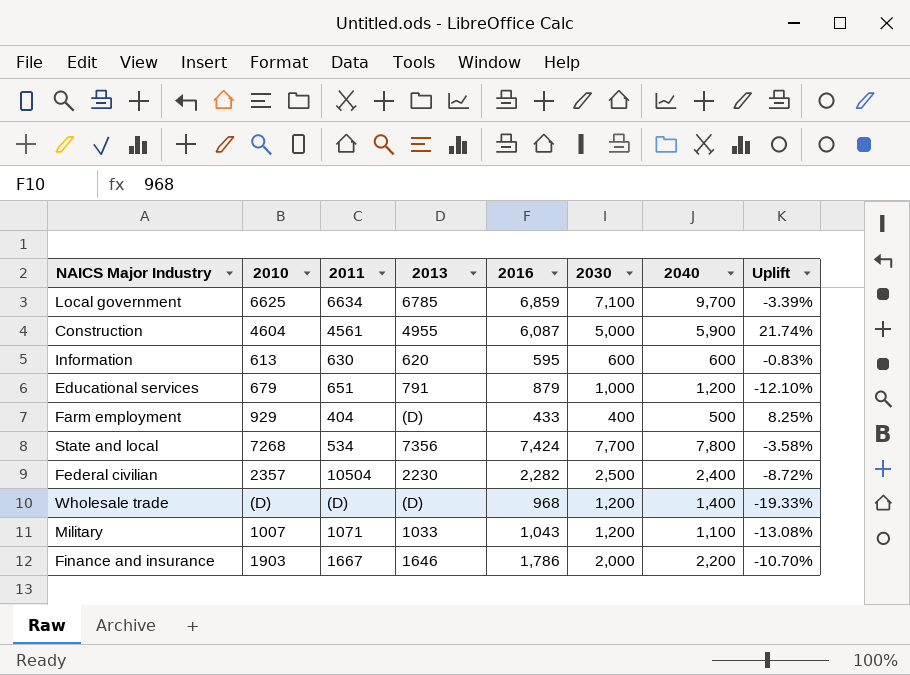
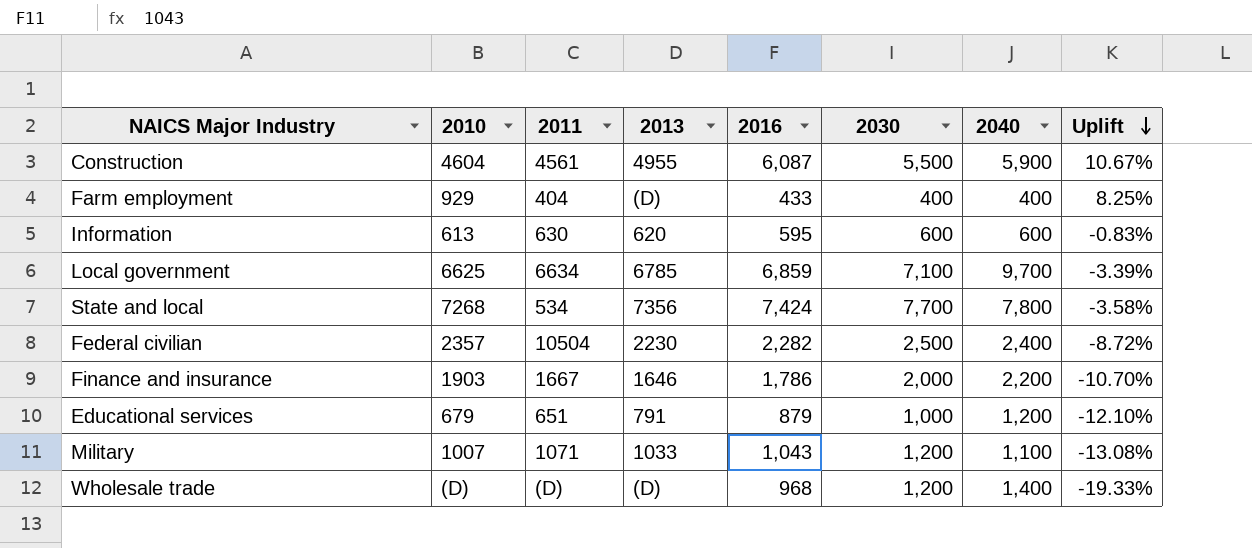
row order: none -> Uplift descending
Construction | 2030: 5,000 -> 5,500
Construction | Uplift: 21.74% -> 10.67%
Farm employment | 2040: 500 -> 400

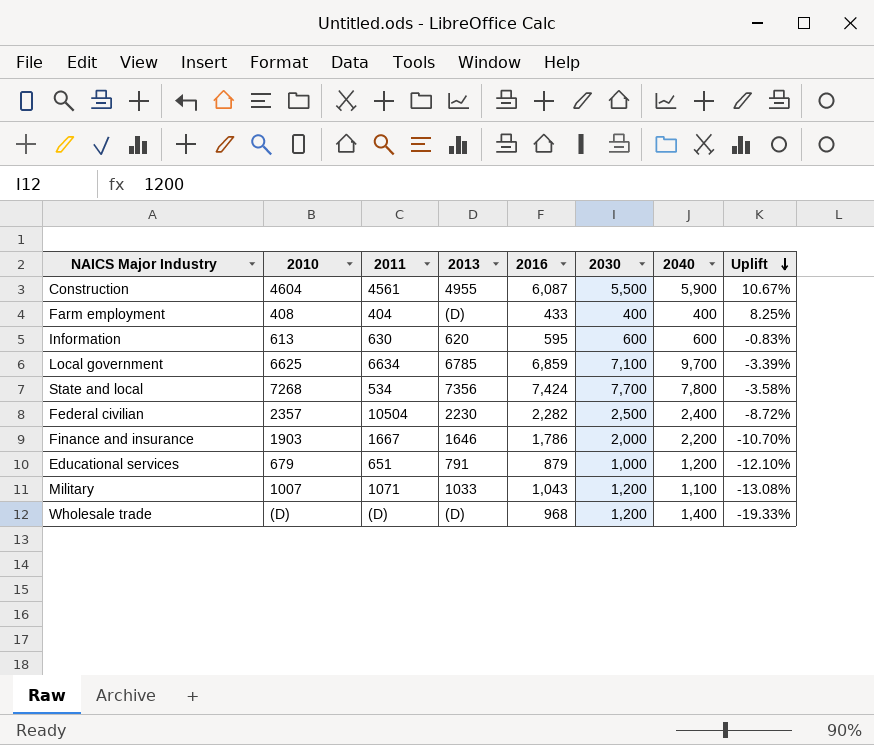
Farm employment | 2010: 929 -> 408

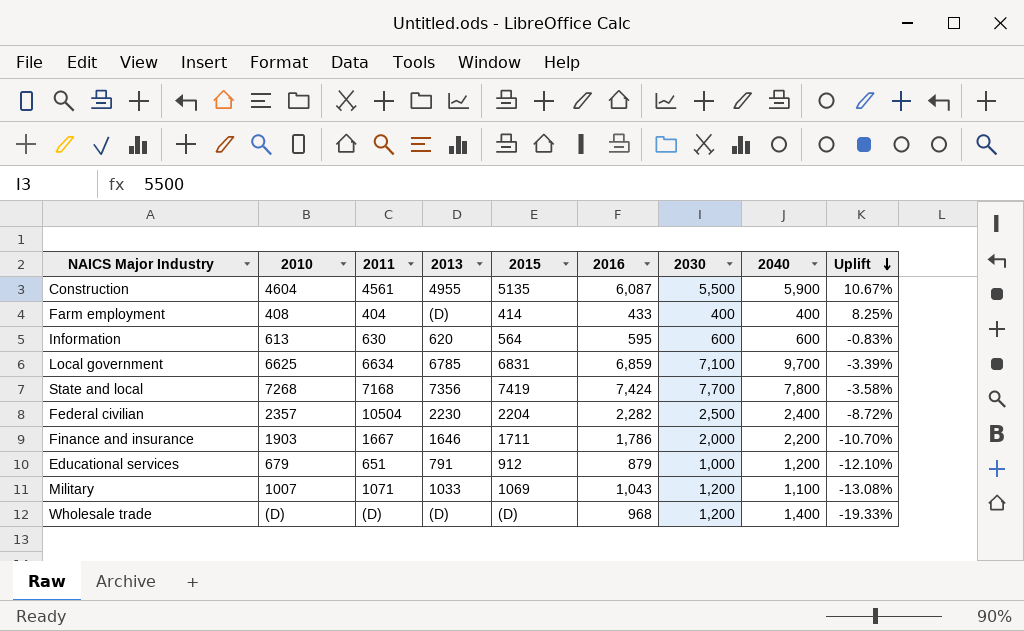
column 2015 | position: none -> 5
State and local | 2011: 534 -> 7168

